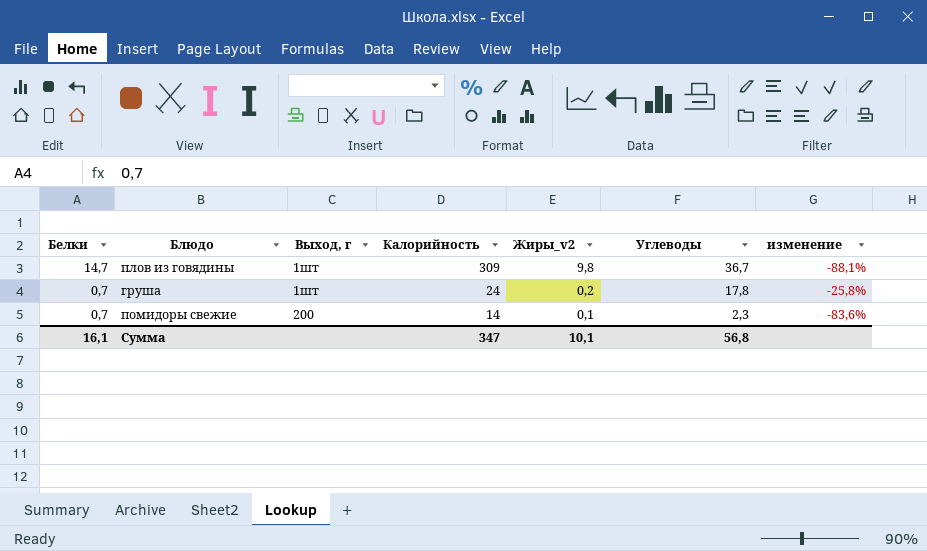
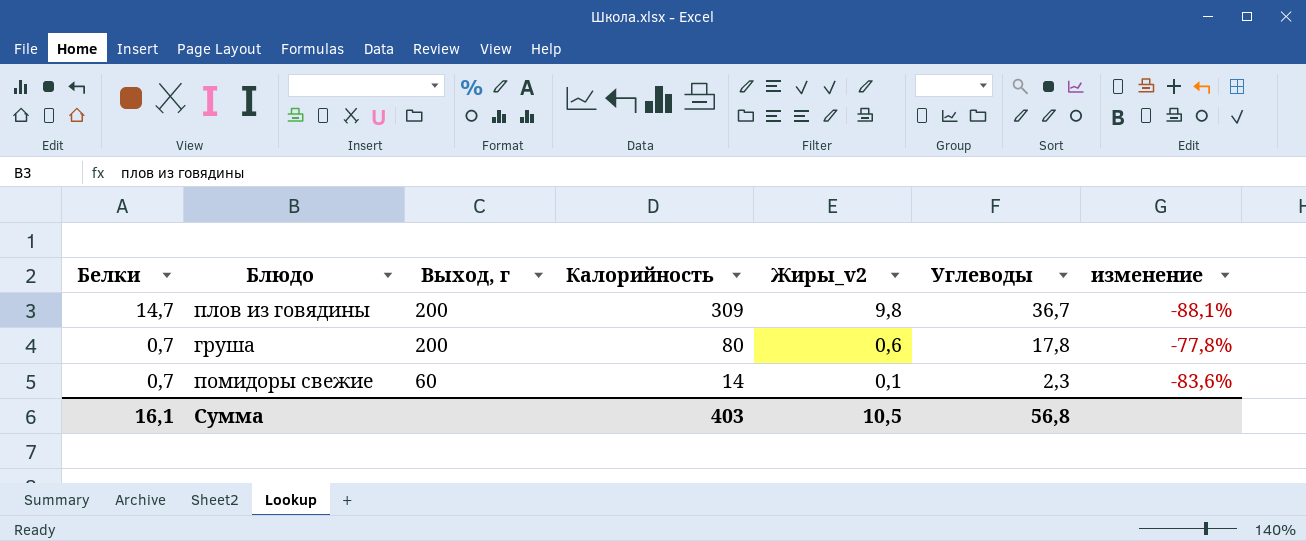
плов из говядины | Выход, г: 1шт -> 200
груша | Выход, г: 1шт -> 200
груша | Калорийность: 24 -> 80
груша | Жиры_v2: 0,2 -> 0,6
груша | изменение: -25,8% -> -77,8%
помидоры свежие | Выход, г: 200 -> 60
Сумма | Калорийность: 347 -> 403
Сумма | Жиры_v2: 10,1 -> 10,5

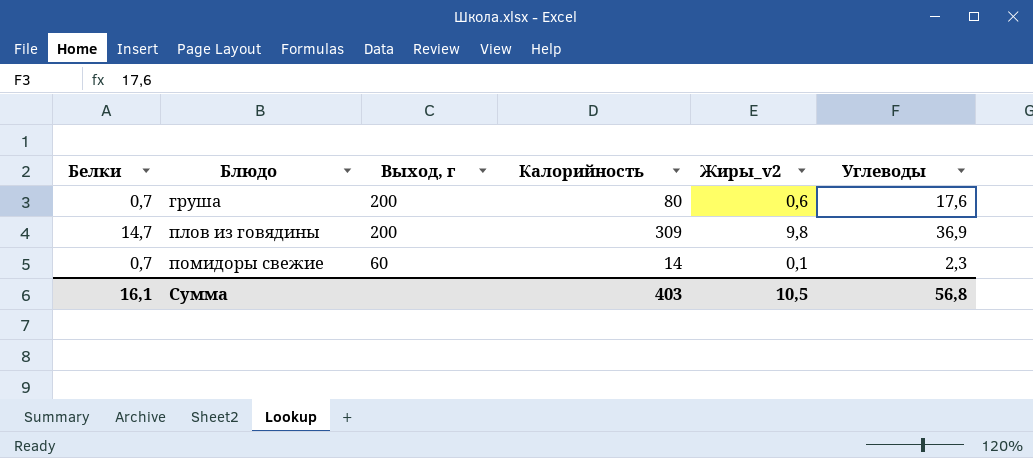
row order: Белки descending -> Блюдо ascending
column изменение | formula: ([Углеводы] - [Калорийность]) / [Калорийность] -> none
груша | Углеводы: 17,8 -> 17,6
плов из говядины | Углеводы: 36,7 -> 36,9

